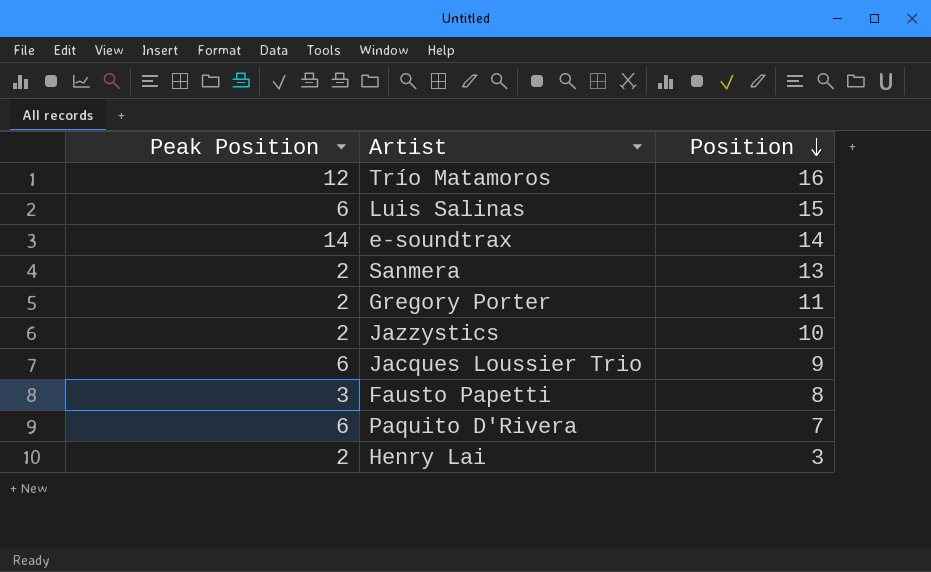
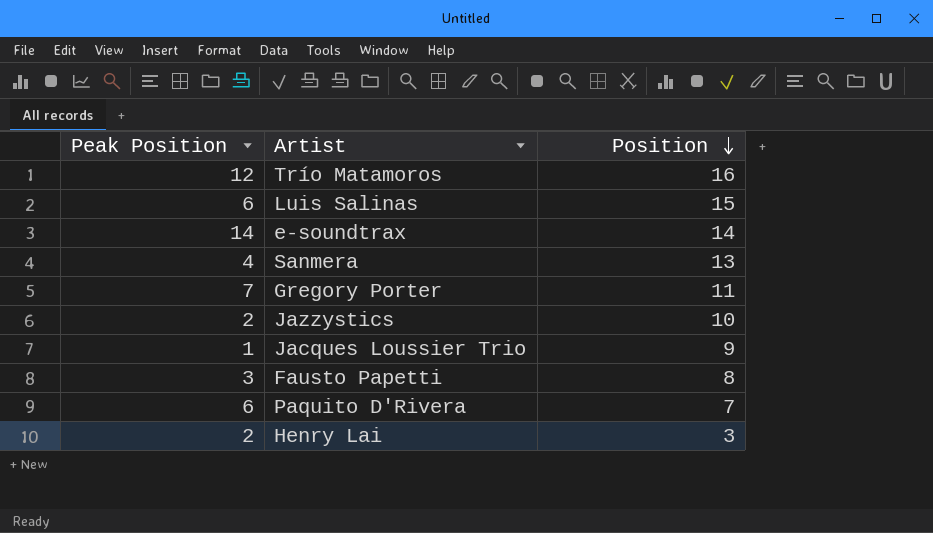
Sanmera | Peak Position: 2 -> 4
Gregory Porter | Peak Position: 2 -> 7
Jacques Loussier Trio | Peak Position: 6 -> 1

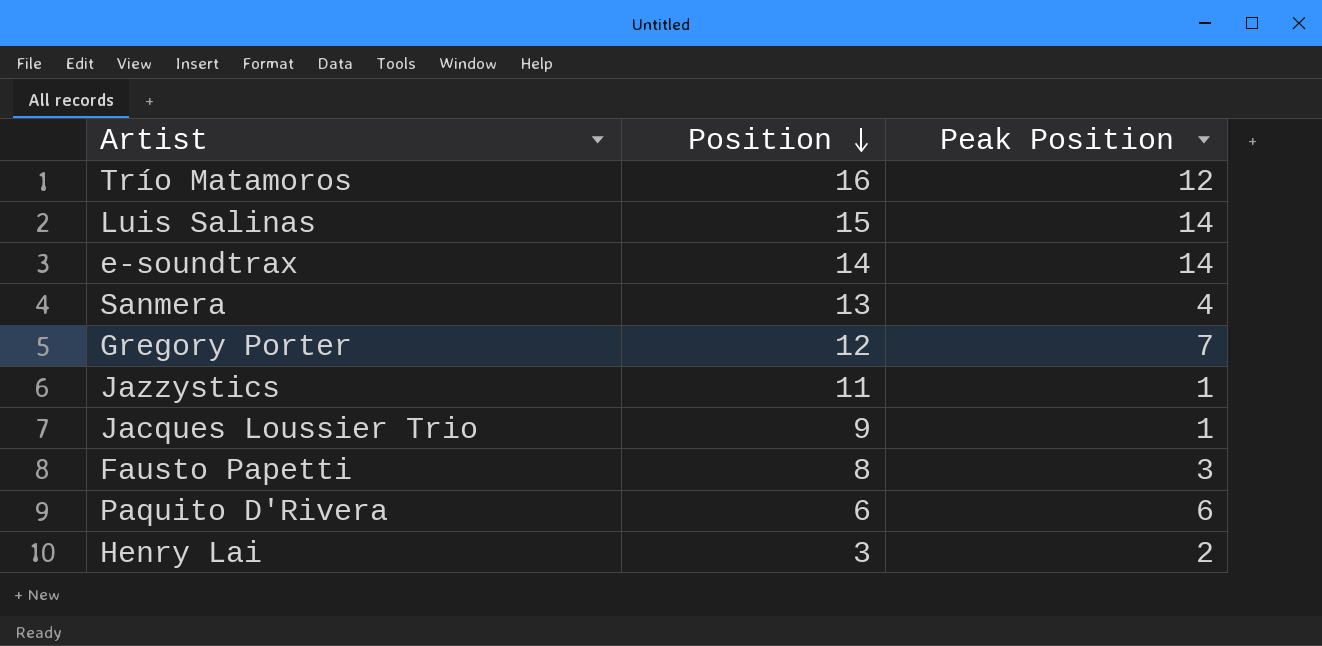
column Peak Position | position: 1 -> 3
Luis Salinas | Peak Position: 6 -> 14
Gregory Porter | Position: 11 -> 12
Jazzystics | Position: 10 -> 11
Jazzystics | Peak Position: 2 -> 1
Paquito D'Rivera | Position: 7 -> 6

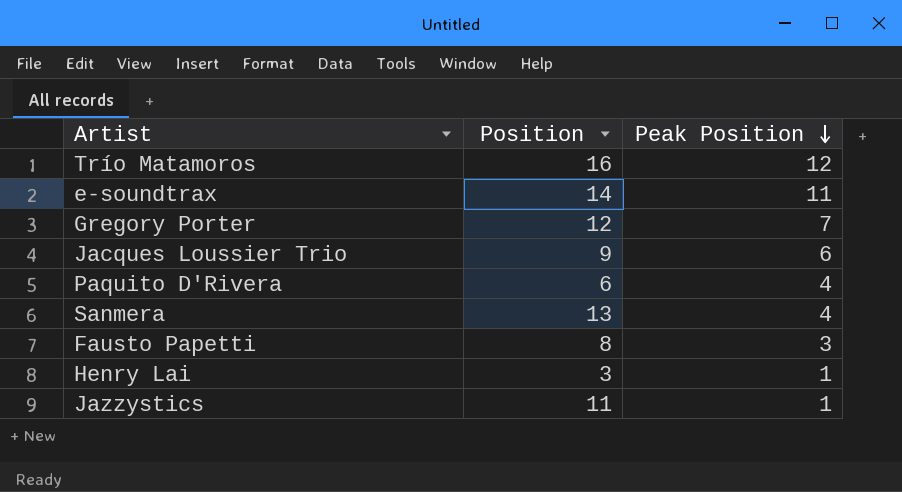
row order: Position descending -> Peak Position descending
row Luis Salinas: 15 | 14 -> none
e-soundtrax | Peak Position: 14 -> 11
Jacques Loussier Trio | Peak Position: 1 -> 6
Paquito D'Rivera | Peak Position: 6 -> 4
Henry Lai | Peak Position: 2 -> 1

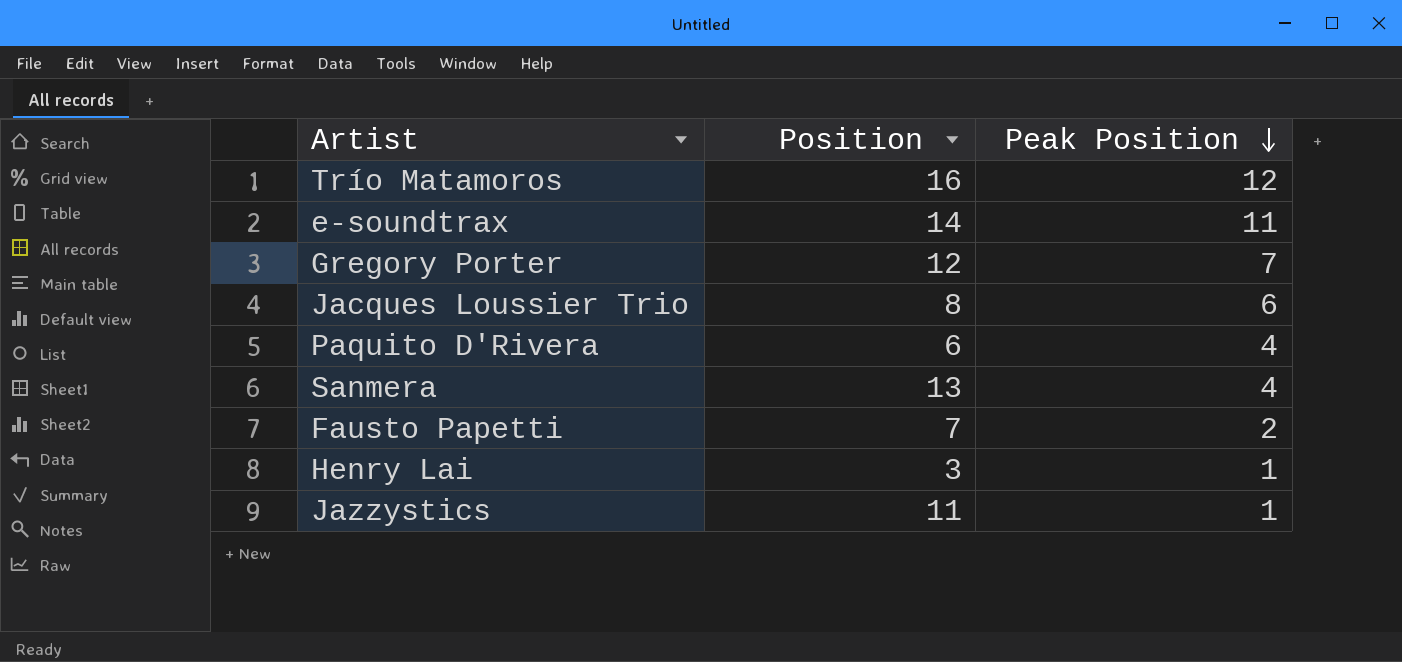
Jacques Loussier Trio | Position: 9 -> 8
Fausto Papetti | Position: 8 -> 7
Fausto Papetti | Peak Position: 3 -> 2

